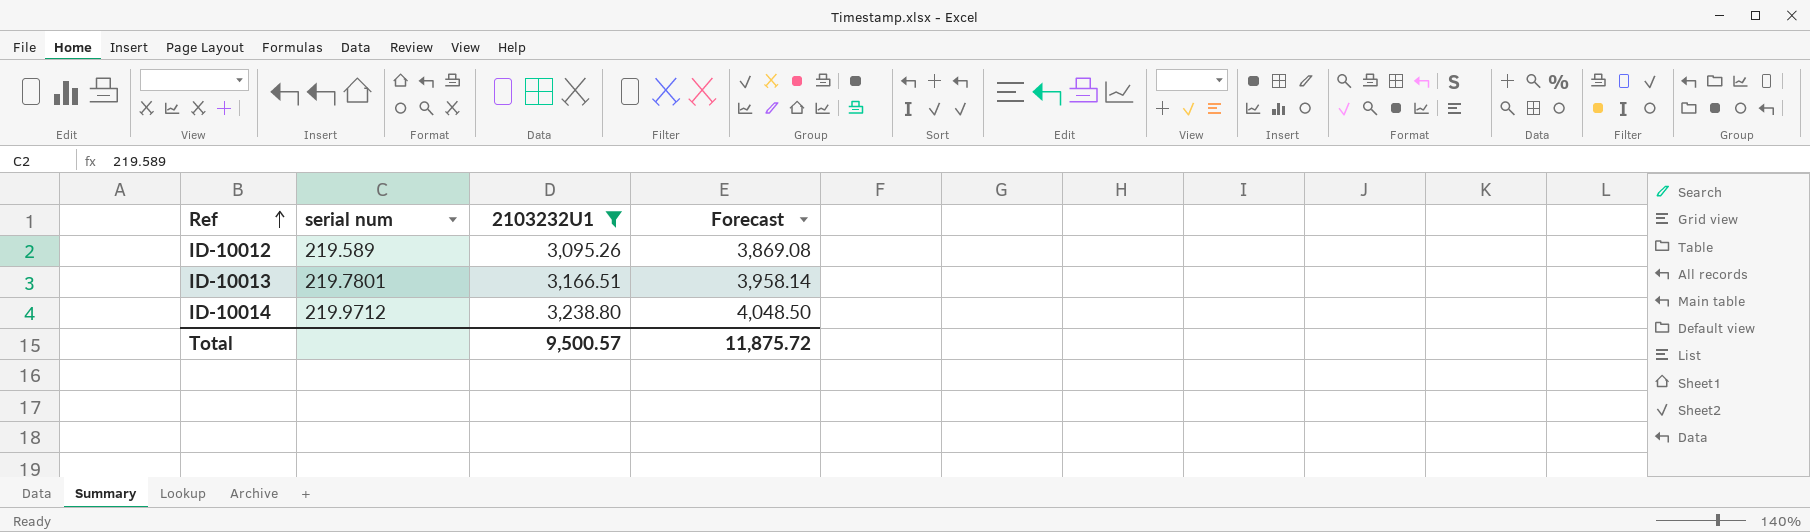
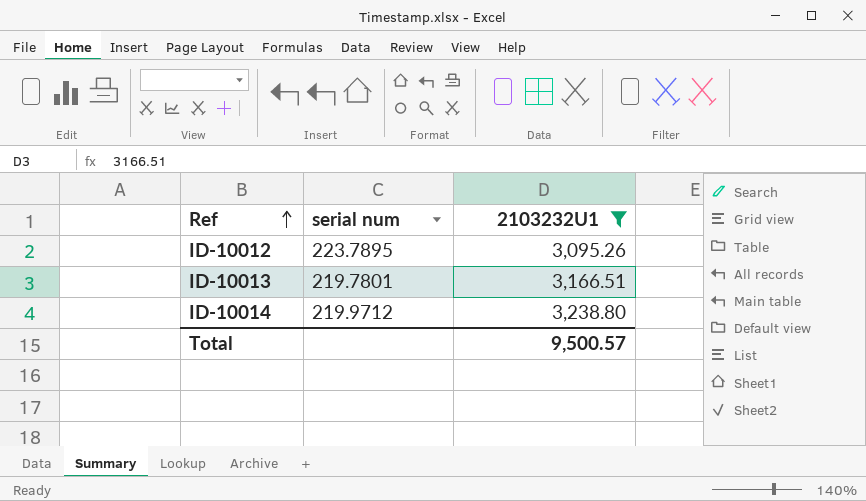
column Forecast | formula: [2103232U1] * 1.25 -> none
ID-10012 | serial num: 219.589 -> 223.7895

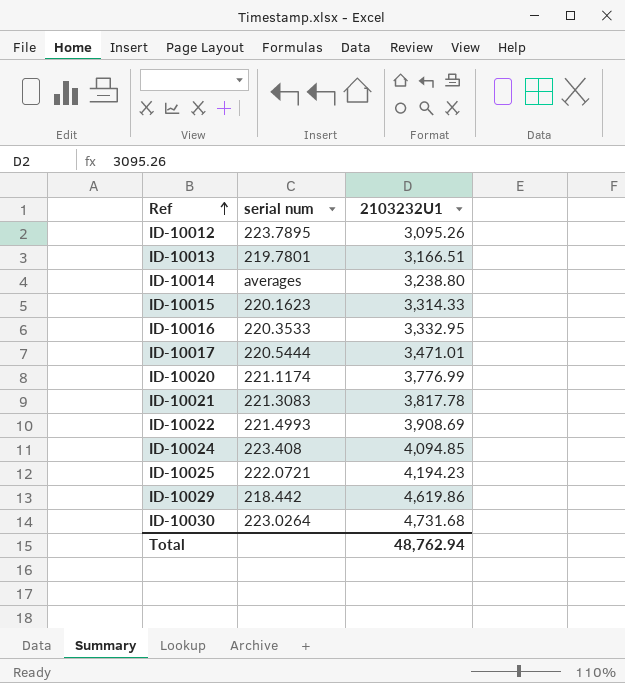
filter: 2103232U1 <= 3,238.80 -> none
ID-10014 | serial num: 219.9712 -> averages
Total | 2103232U1: 9,500.57 -> 48,762.94

